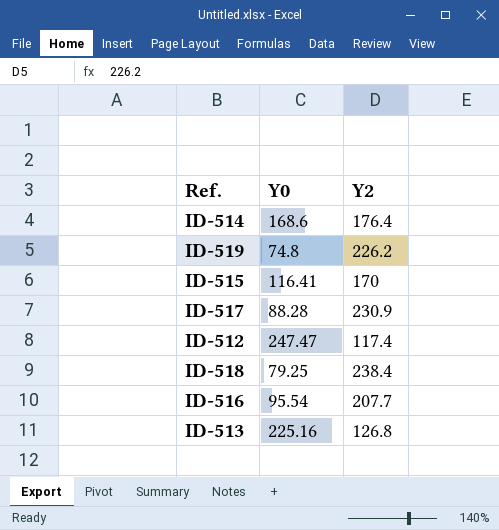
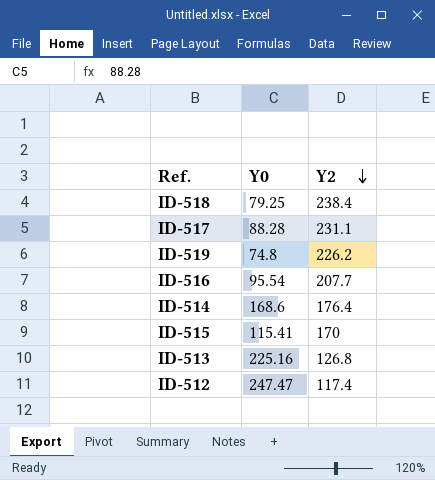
row order: none -> Y2 descending
ID-517 | Y2: 230.9 -> 231.1
ID-515 | Y0: 116.41 -> 115.41

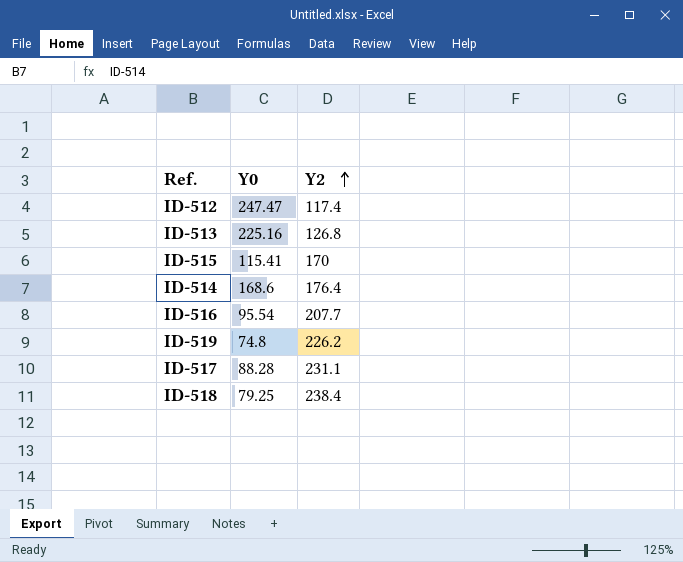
row order: Y2 descending -> Y2 ascending

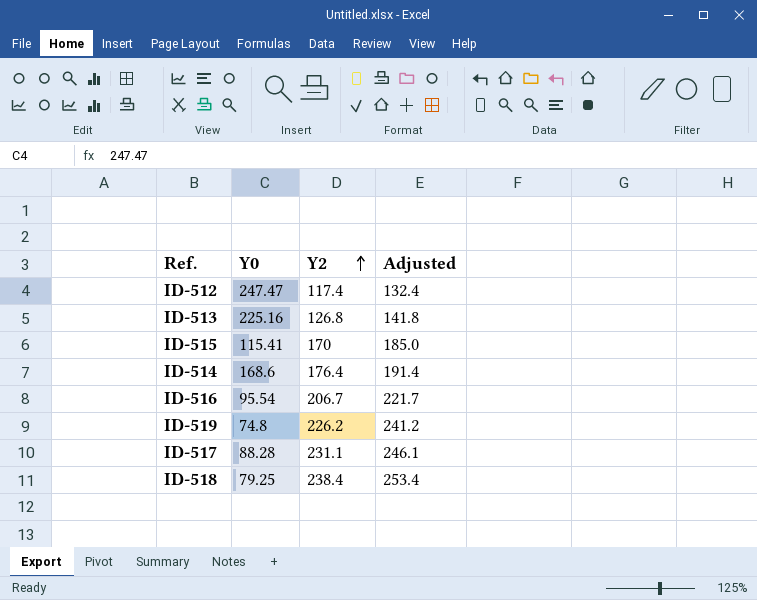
column Adjusted | formula: none -> [Y2] + 15
ID-516 | Y2: 207.7 -> 206.7

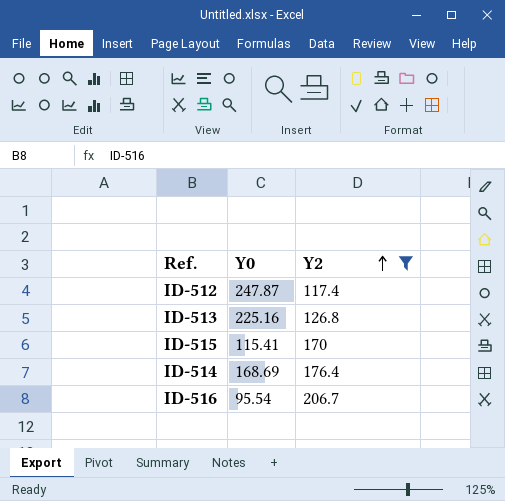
filter: none -> Y2 <= 206.7
column Adjusted | formula: [Y2] + 15 -> none
ID-512 | Y0: 247.47 -> 247.87
ID-514 | Y0: 168.6 -> 168.69

